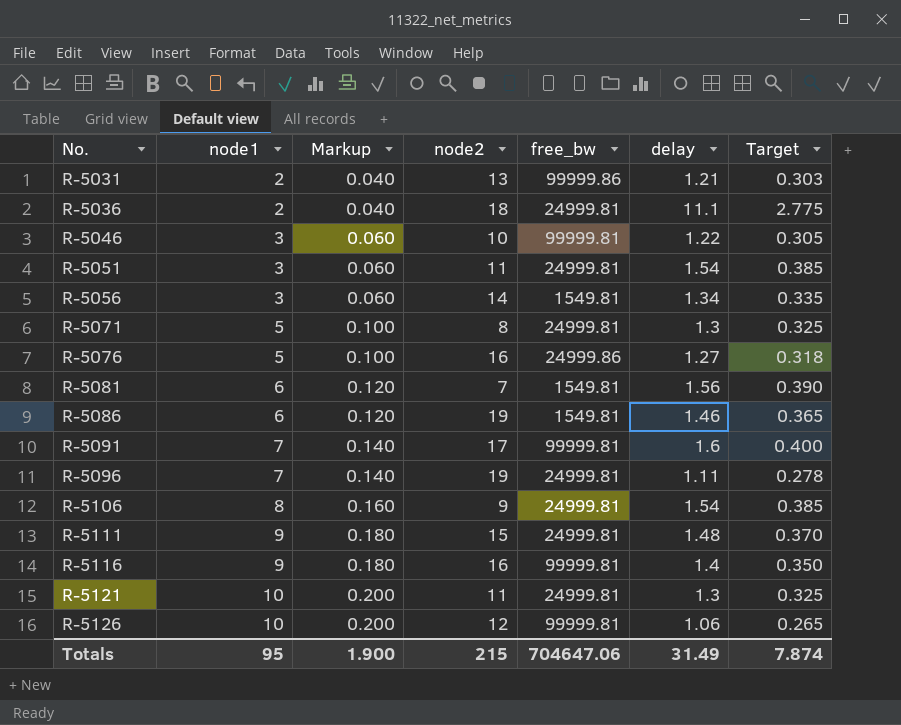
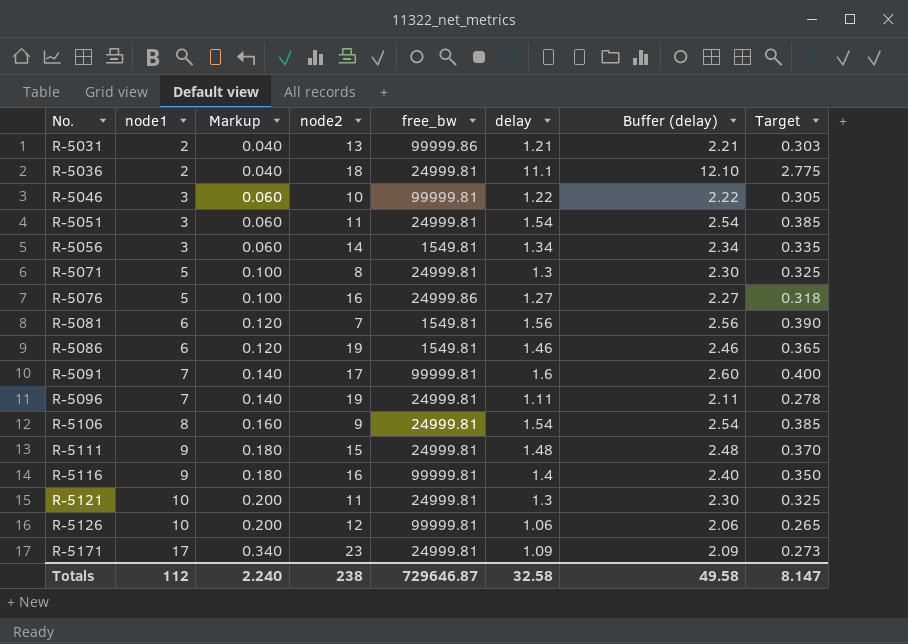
column Buffer (delay) | formula: none -> [delay] + 1
row R-5171: none -> 17 | 0.340 | 23 | 24999.81 | 1.09 | 2.09 | 0.273
Totals | node1: 95 -> 112
Totals | Markup: 1.900 -> 2.240
Totals | node2: 215 -> 238
Totals | free_bw: 704647.06 -> 729646.87
Totals | delay: 31.49 -> 32.58
Totals | Target: 7.874 -> 8.147

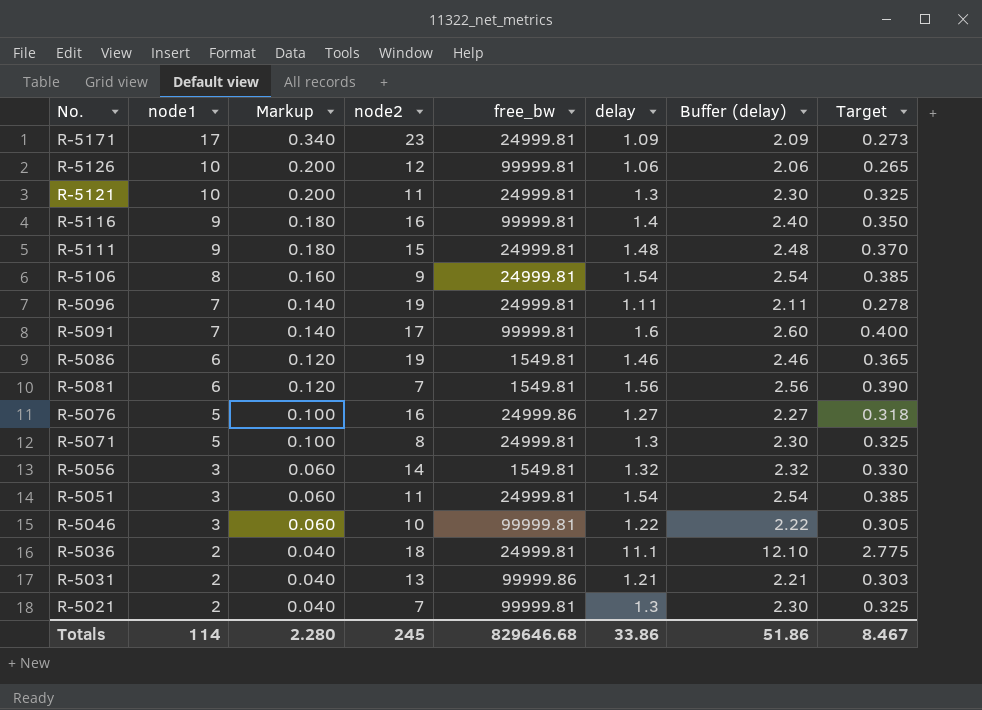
row order: No. ascending -> No. descending
R-5056 | delay: 1.34 -> 1.32
R-5056 | Buffer (delay): 2.34 -> 2.32
R-5056 | Target: 0.335 -> 0.330
row R-5021: none -> 2 | 0.040 | 7 | 99999.81 | 1.3 | 2.30 | 0.325
Totals | node1: 112 -> 114
Totals | Markup: 2.240 -> 2.280
Totals | node2: 238 -> 245
Totals | free_bw: 729646.87 -> 829646.68
Totals | delay: 32.58 -> 33.86
Totals | Buffer (delay): 49.58 -> 51.86
Totals | Target: 8.147 -> 8.467

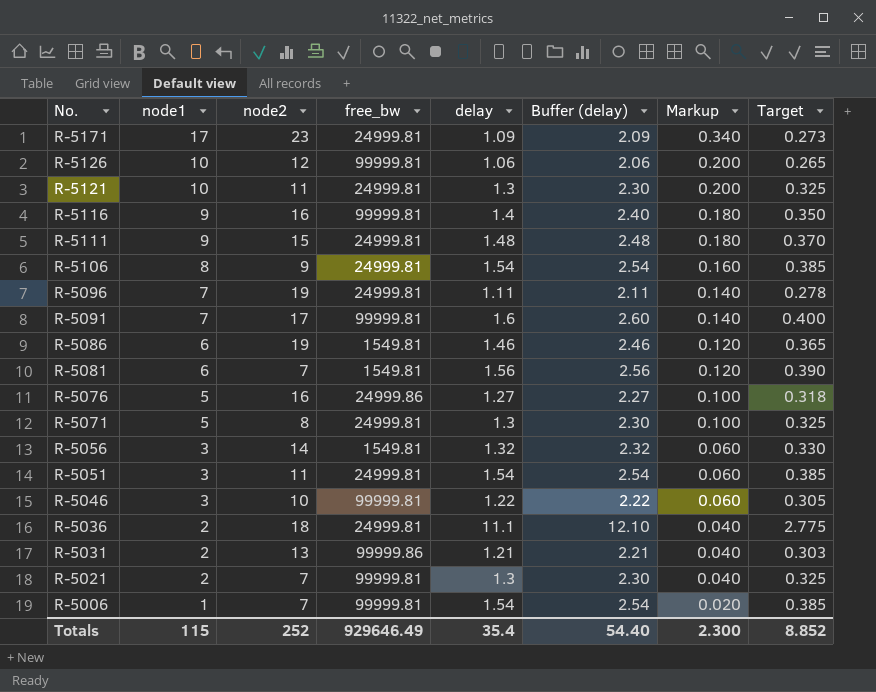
column Markup | position: 3 -> 7
row R-5006: none -> 1 | 7 | 99999.81 | 1.54 | 2.54 | 0.020 | 0.385
Totals | node1: 114 -> 115
Totals | node2: 245 -> 252
Totals | free_bw: 829646.68 -> 929646.49
Totals | delay: 33.86 -> 35.4
Totals | Buffer (delay): 51.86 -> 54.40
Totals | Markup: 2.280 -> 2.300
Totals | Target: 8.467 -> 8.852

